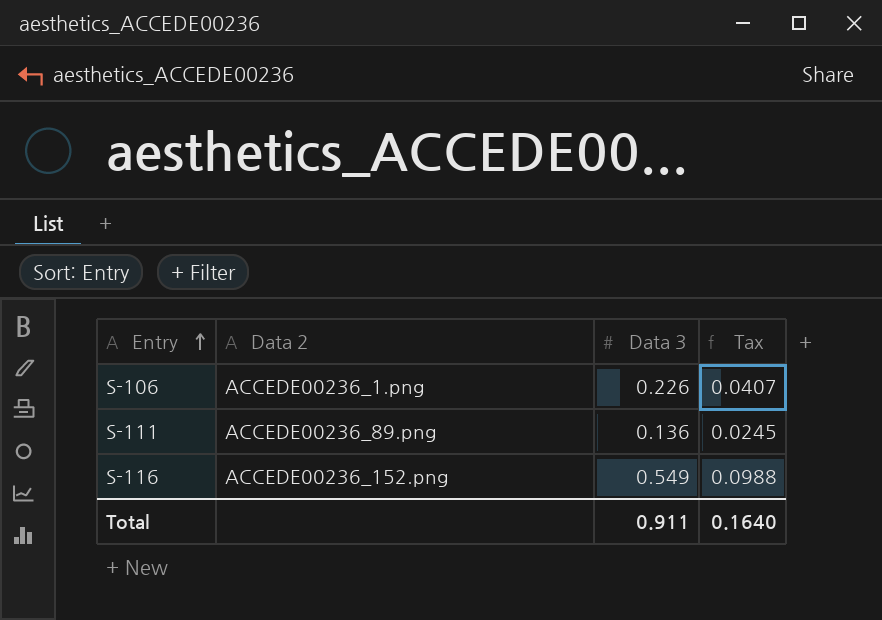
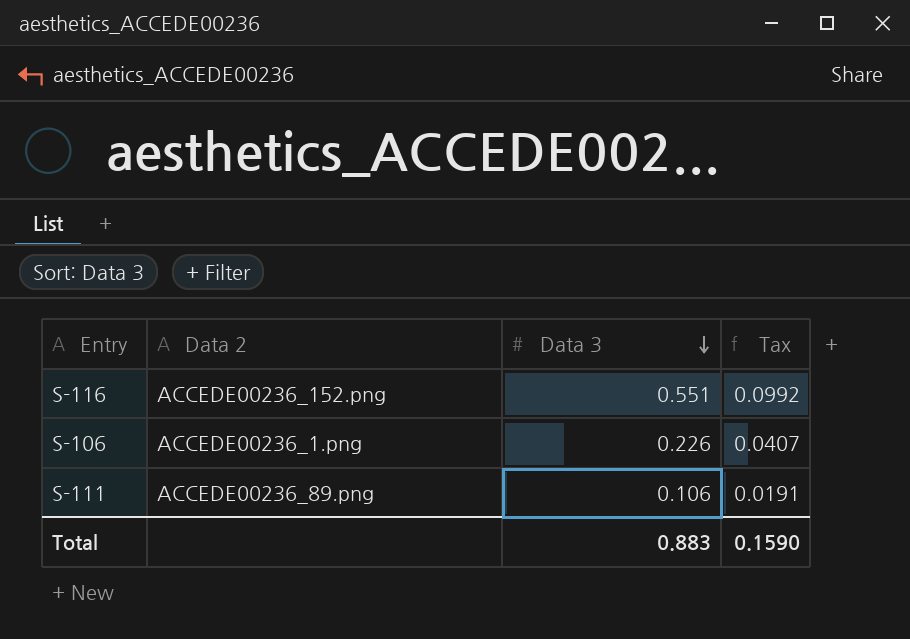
row order: Entry ascending -> Data 3 descending
S-116 | Data 3: 0.549 -> 0.551
S-116 | Tax: 0.0988 -> 0.0992
S-111 | Data 3: 0.136 -> 0.106
S-111 | Tax: 0.0245 -> 0.0191
Total | Data 3: 0.911 -> 0.883
Total | Tax: 0.1640 -> 0.1590

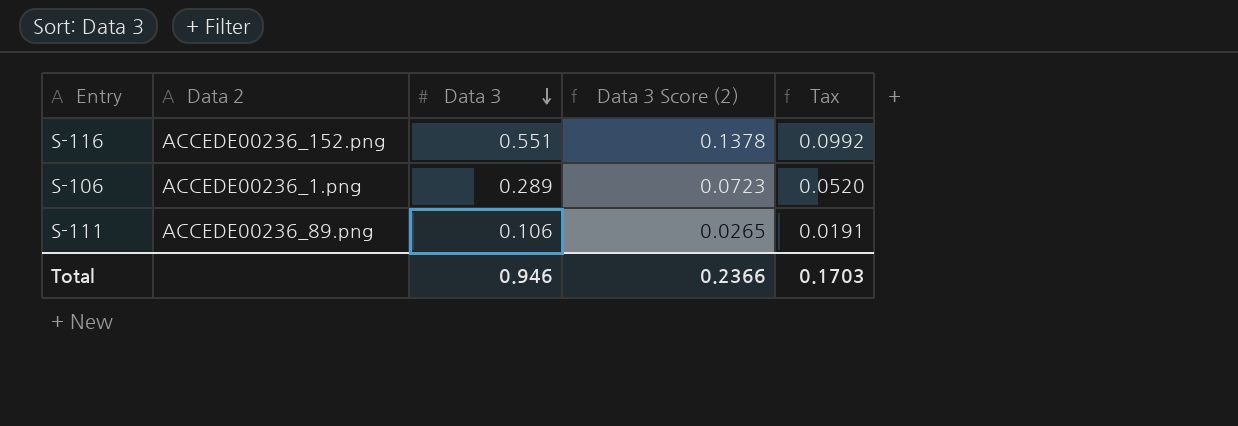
column Data 3 Score (2) | formula: none -> [Data 3] * 0.25
S-106 | Data 3: 0.226 -> 0.289
S-106 | Tax: 0.0407 -> 0.0520
Total | Data 3: 0.883 -> 0.946
Total | Tax: 0.1590 -> 0.1703

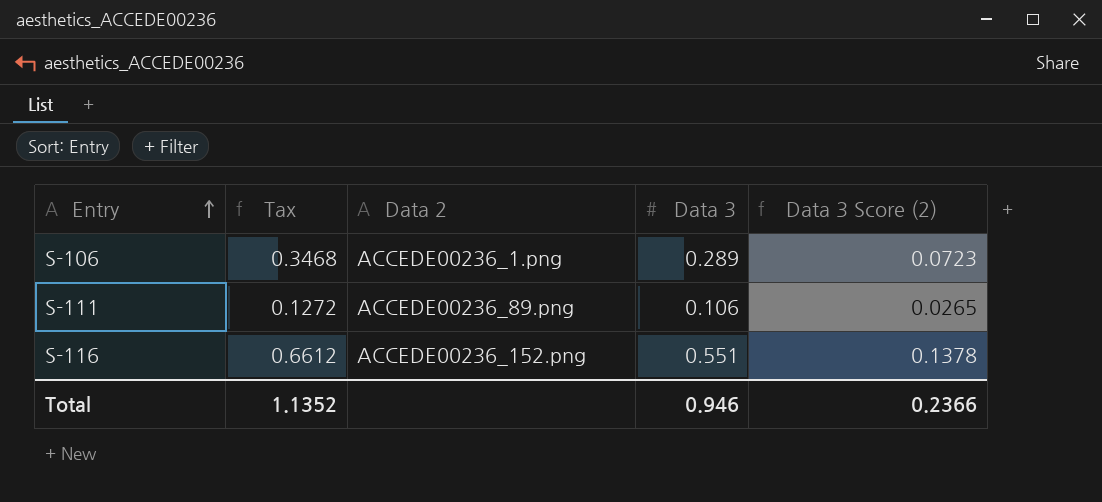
row order: Data 3 descending -> Entry ascending
column Tax | formula: [Data 3] * 0.18 -> [Data 3] * 1.2
column Tax | position: 5 -> 2
Total | Tax: 0.1703 -> 1.1352

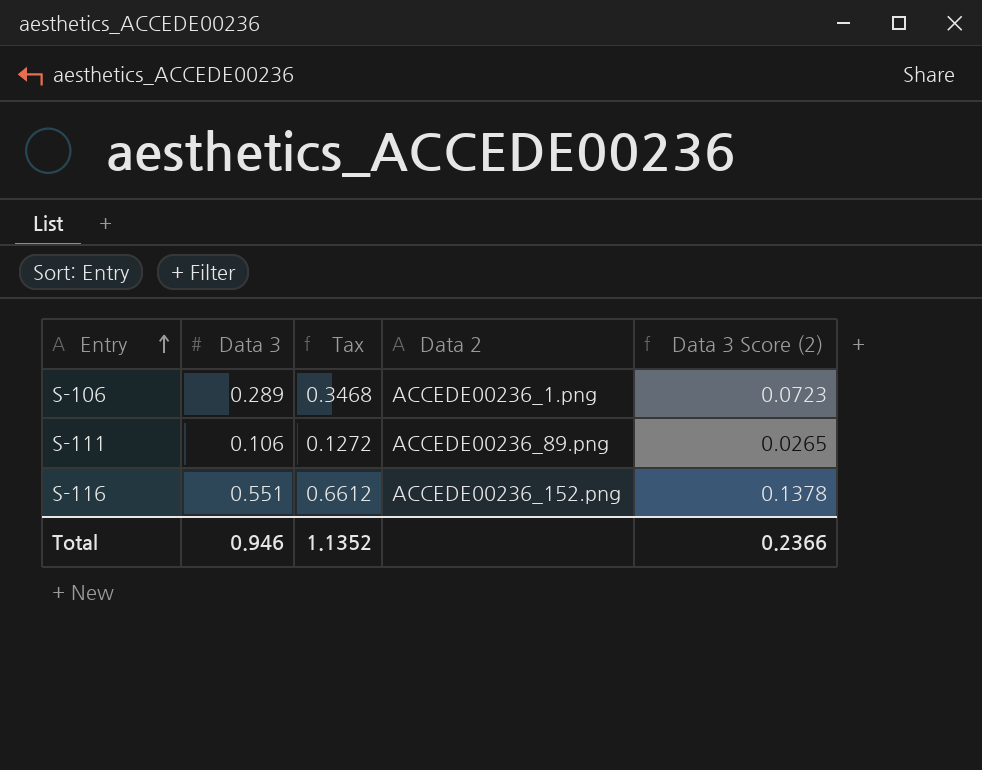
column Data 3 | position: 4 -> 2

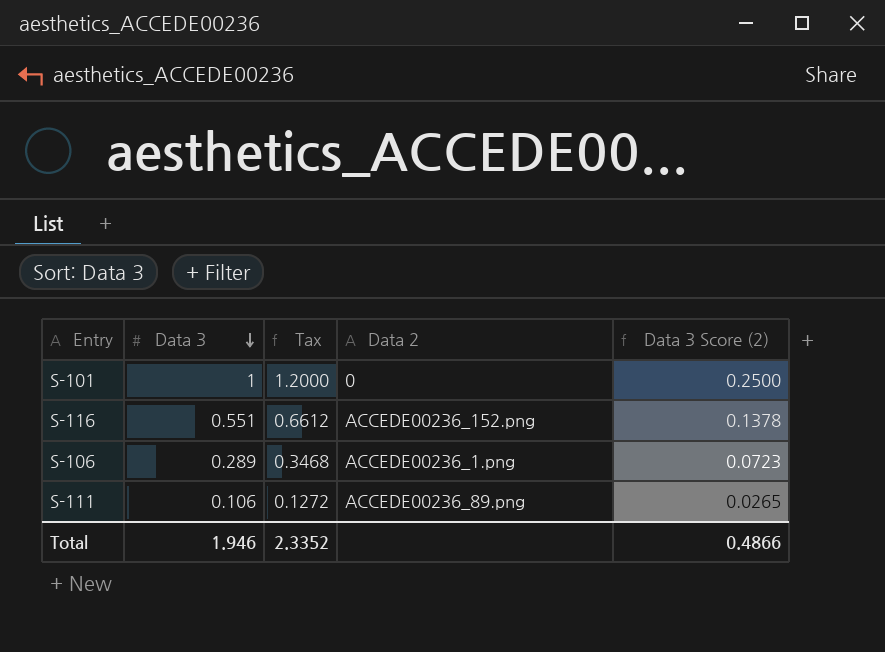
row order: Entry ascending -> Data 3 descending
row S-101: none -> 1 | 1.2000 | 0 | 0.2500
Total | Data 3: 0.946 -> 1.946
Total | Tax: 1.1352 -> 2.3352
Total | Data 3 Score (2): 0.2366 -> 0.4866

